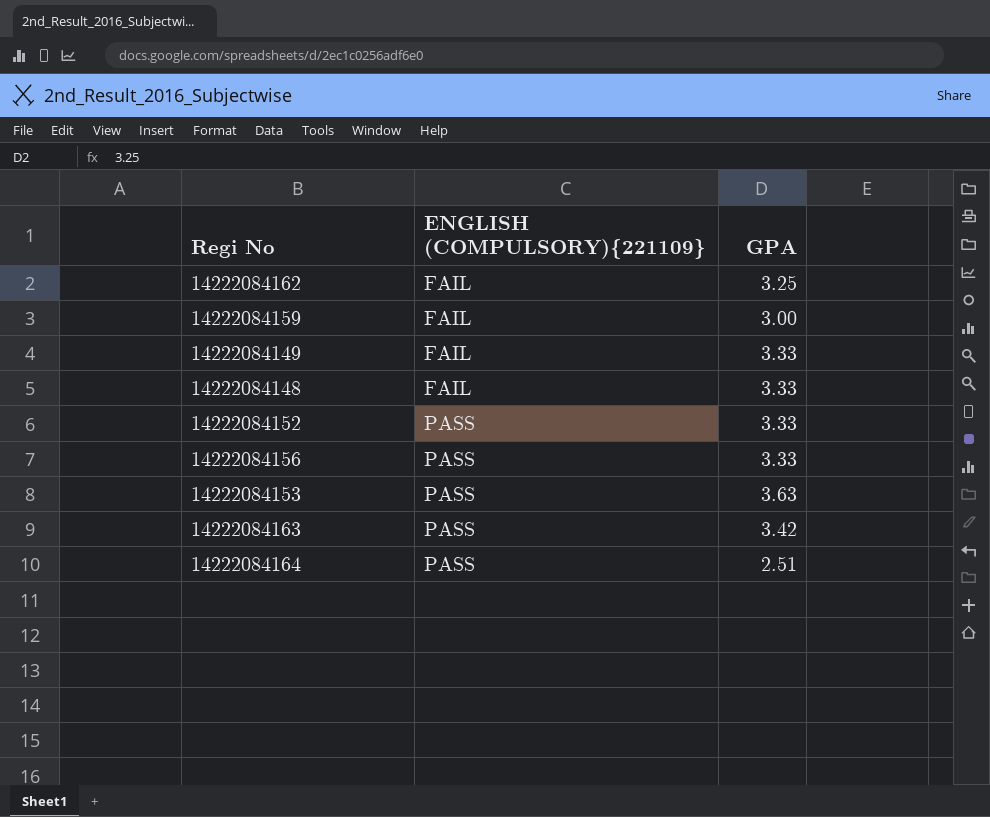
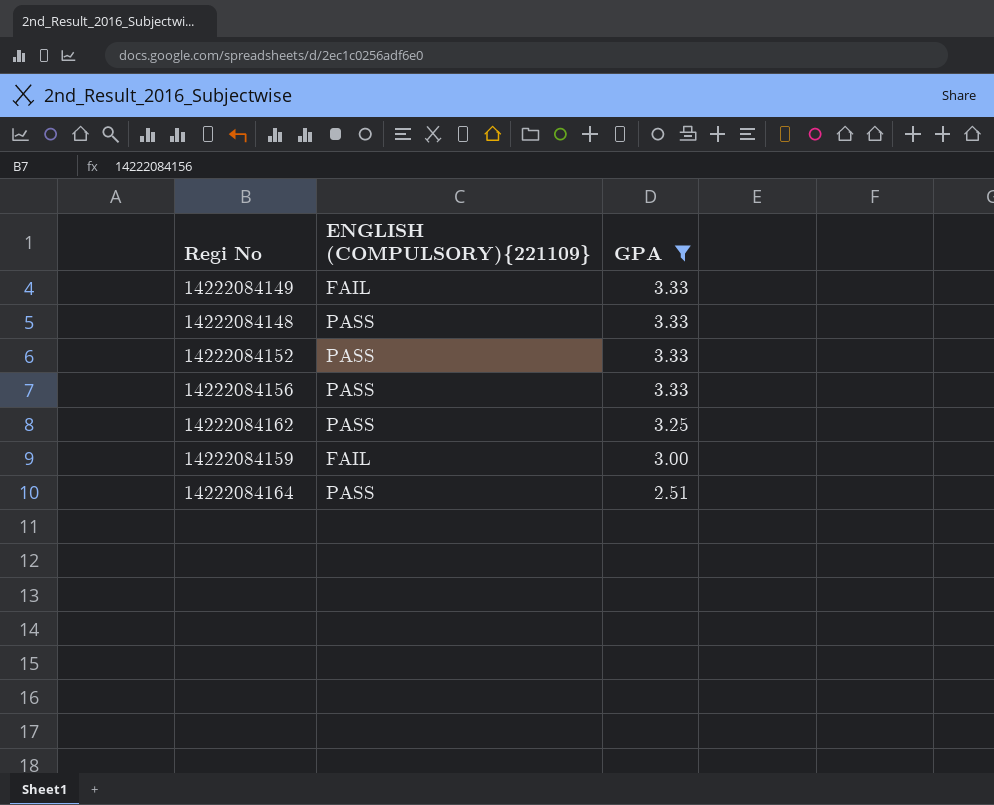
filter: none -> GPA <= 3.33
row order: ENGLISH (COMPULSORY){221109} ascending -> GPA descending
14222084148 | ENGLISH (COMPULSORY){221109}: FAIL -> PASS
14222084162 | ENGLISH (COMPULSORY){221109}: FAIL -> PASS

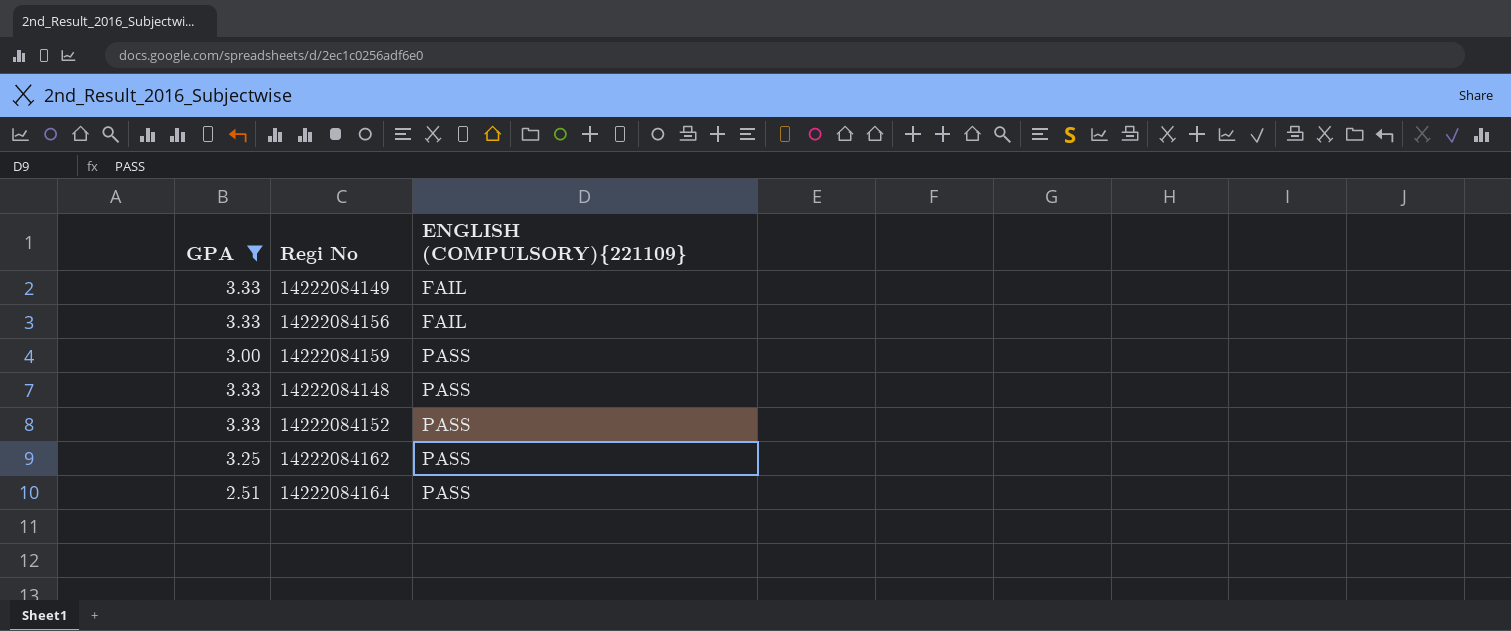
row order: GPA descending -> ENGLISH (COMPULSORY){221109} ascending
column GPA | position: 3 -> 1
14222084156 | ENGLISH (COMPULSORY){221109}: PASS -> FAIL
14222084159 | ENGLISH (COMPULSORY){221109}: FAIL -> PASS

